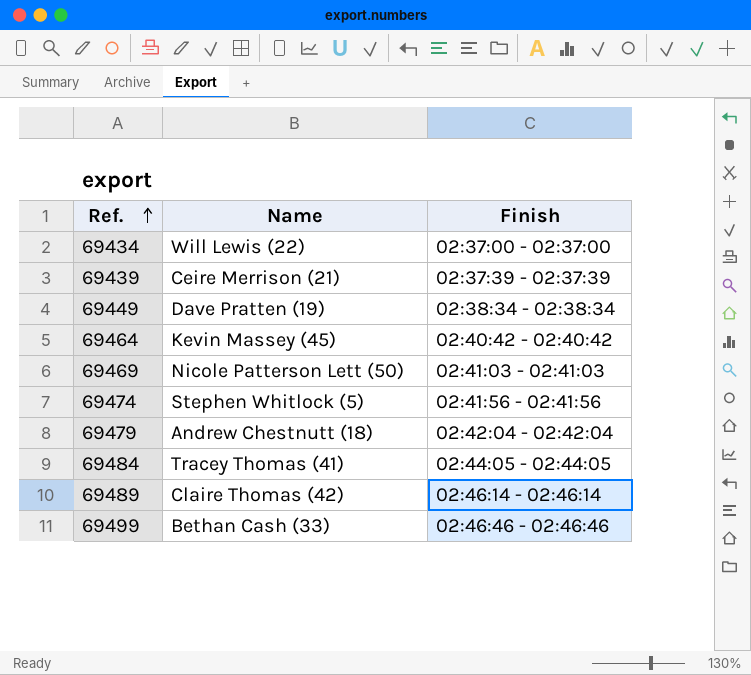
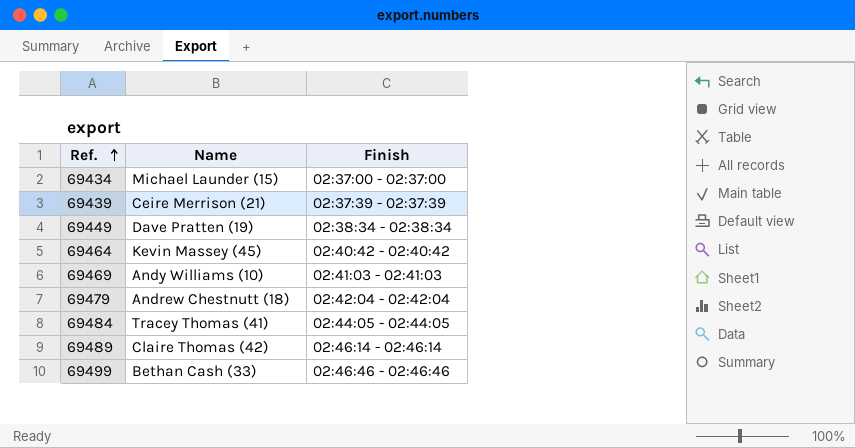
row 69474: Stephen Whitlock (5) | 02:41:56 - 02:41:56 -> none
69434 | Name: Will Lewis (22) -> Michael Launder (15)
69469 | Name: Nicole Patterson Lett (50) -> Andy Williams (10)

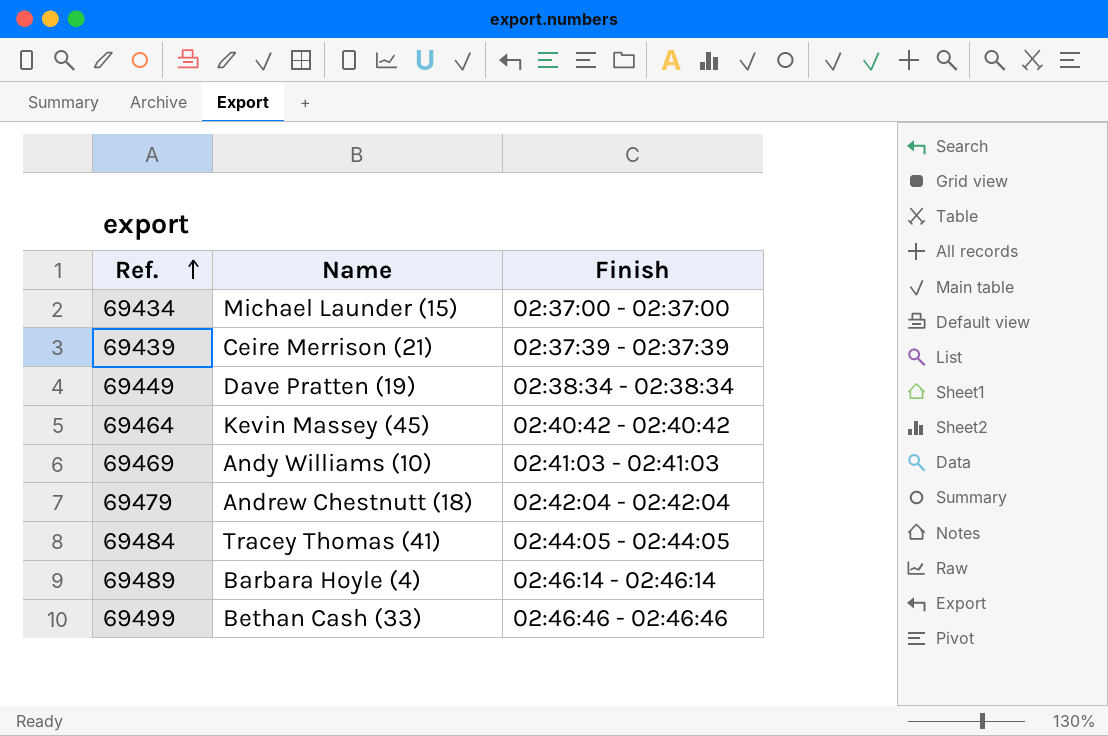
69489 | Name: Claire Thomas (42) -> Barbara Hoyle (4)

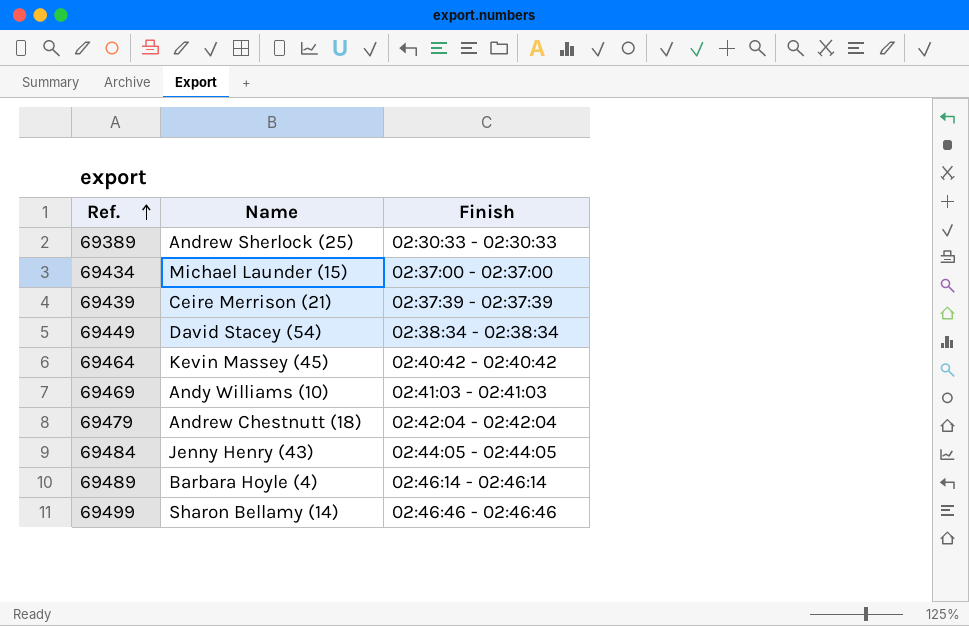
row 69389: none -> Andrew Sherlock (25) | 02:30:33 - 02:30:33
69449 | Name: Dave Pratten (19) -> David Stacey (54)
69484 | Name: Tracey Thomas (41) -> Jenny Henry (43)
69499 | Name: Bethan Cash (33) -> Sharon Bellamy (14)

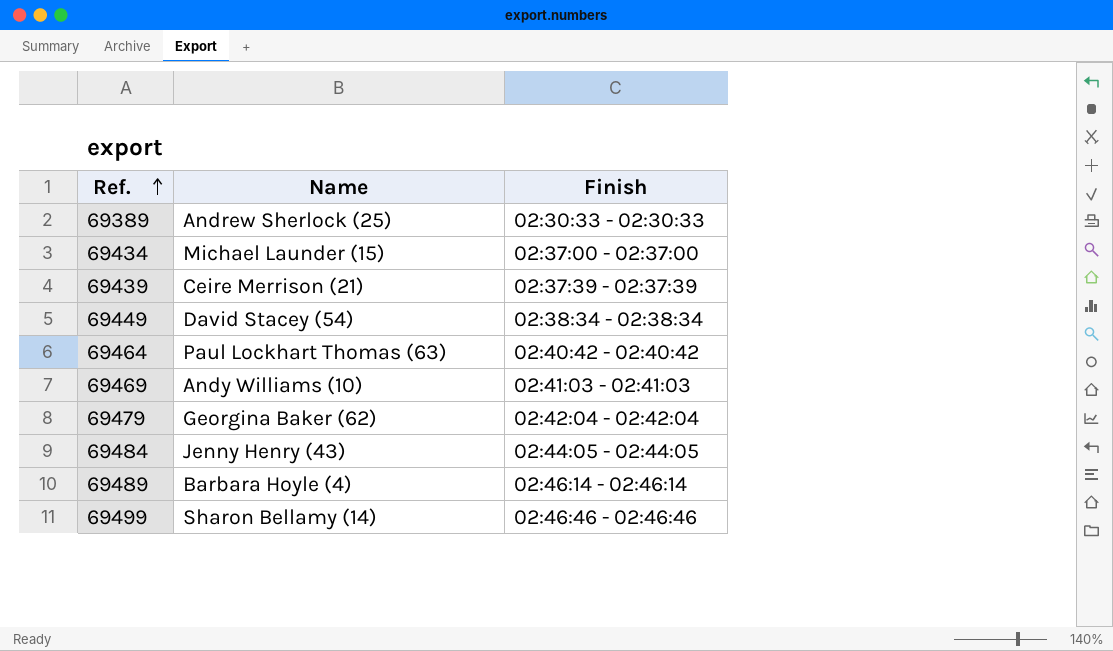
69464 | Name: Kevin Massey (45) -> Paul Lockhart Thomas (63)
69479 | Name: Andrew Chestnutt (18) -> Georgina Baker (62)

